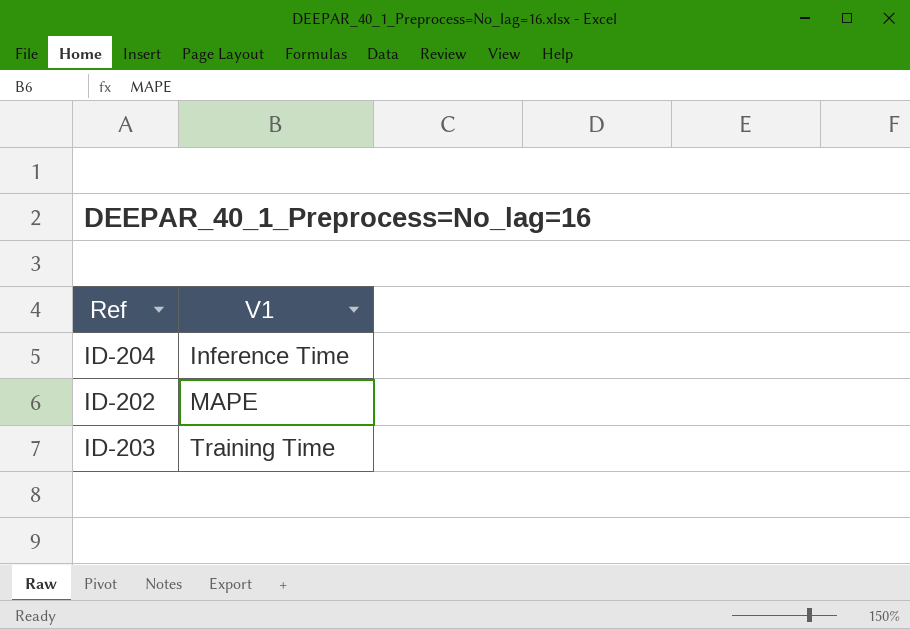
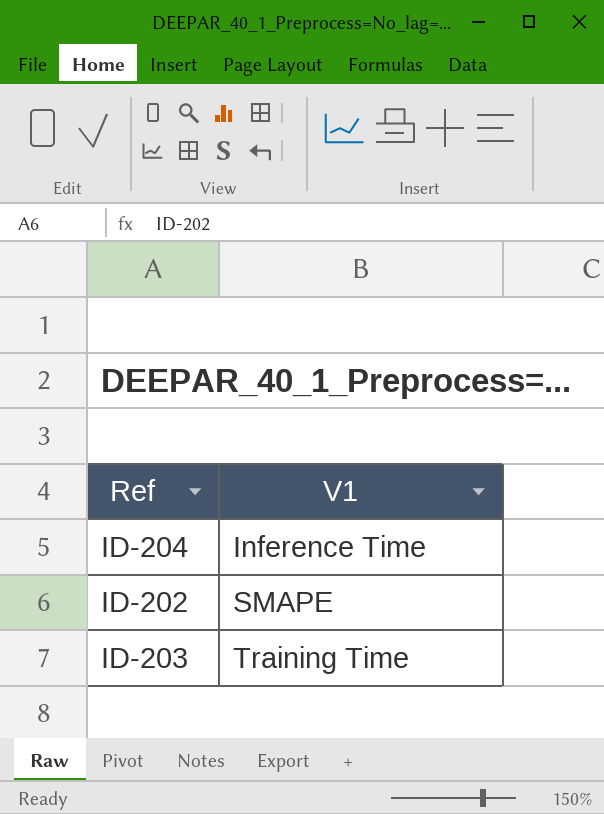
ID-202 | V1: MAPE -> SMAPE

